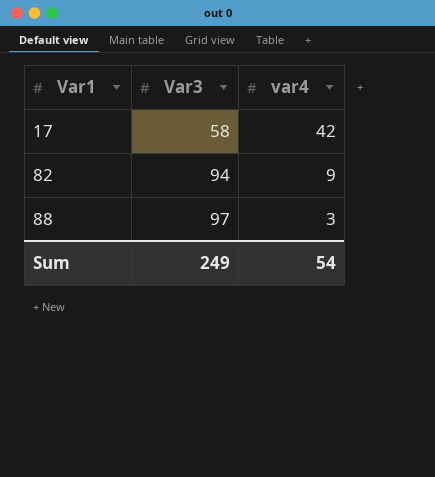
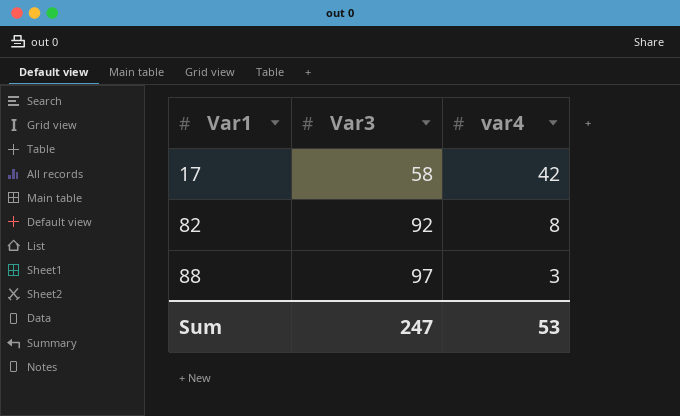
82 | Var3: 94 -> 92
82 | var4: 9 -> 8
Sum | Var3: 249 -> 247
Sum | var4: 54 -> 53

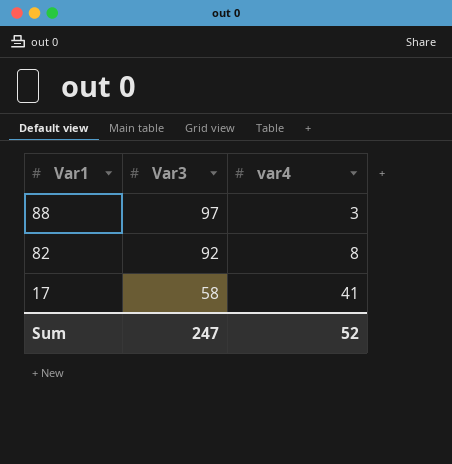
row order: Var1 ascending -> Var1 descending
17 | var4: 42 -> 41
Sum | var4: 53 -> 52

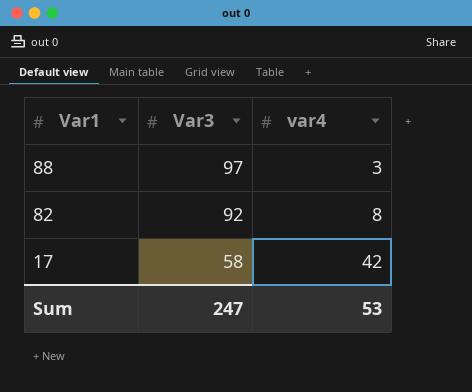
17 | var4: 41 -> 42
Sum | var4: 52 -> 53

